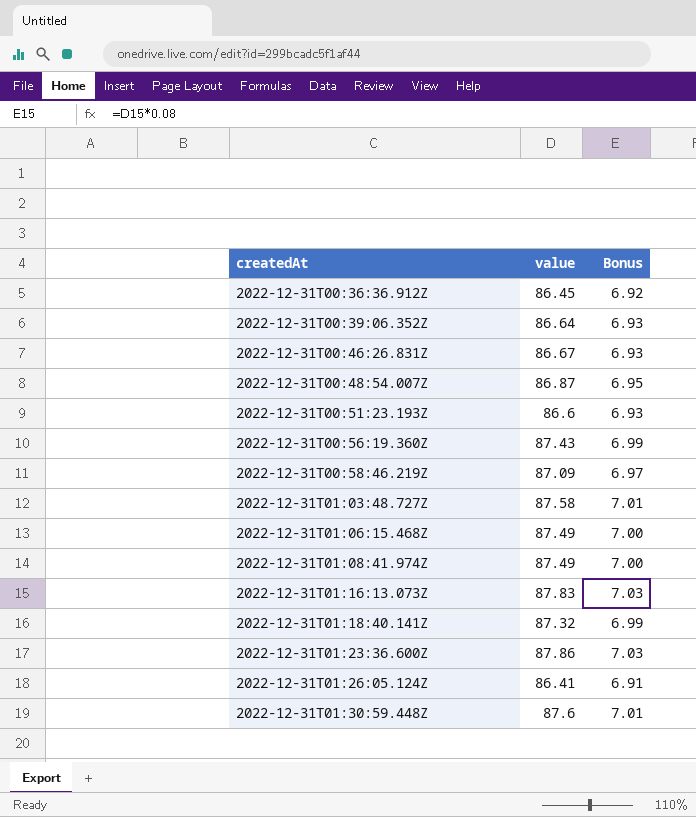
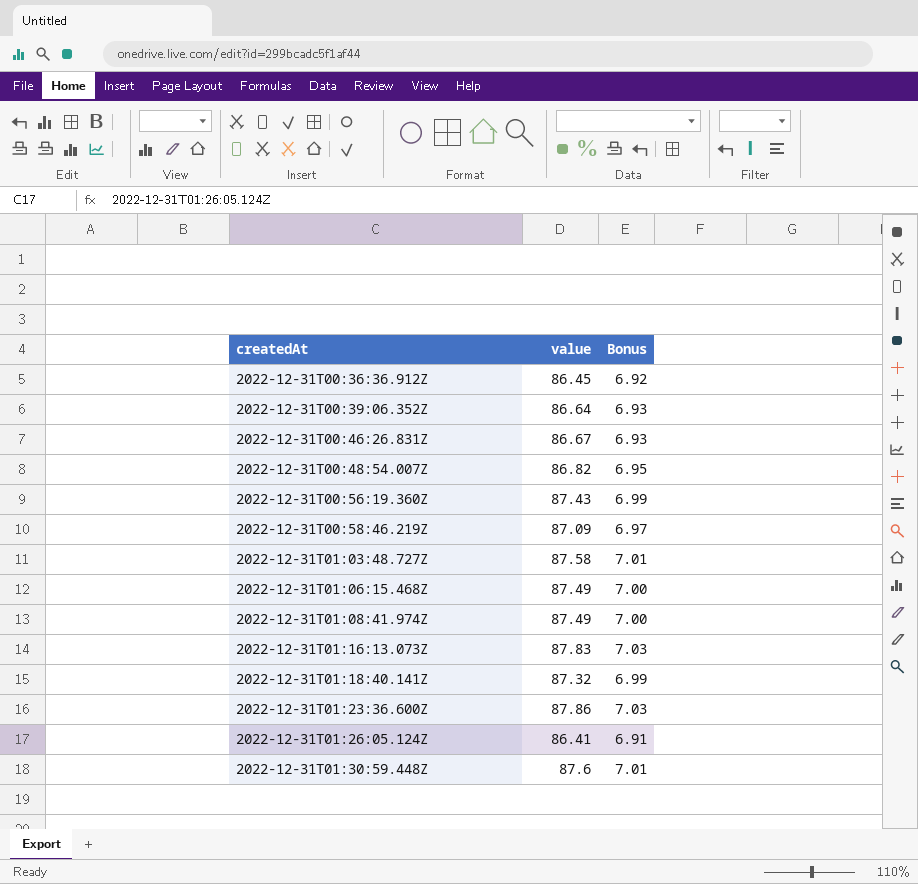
row 2022-12-31T00:51:23.193Z: 86.6 | 6.93 -> none
2022-12-31T00:48:54.007Z | value: 86.87 -> 86.82

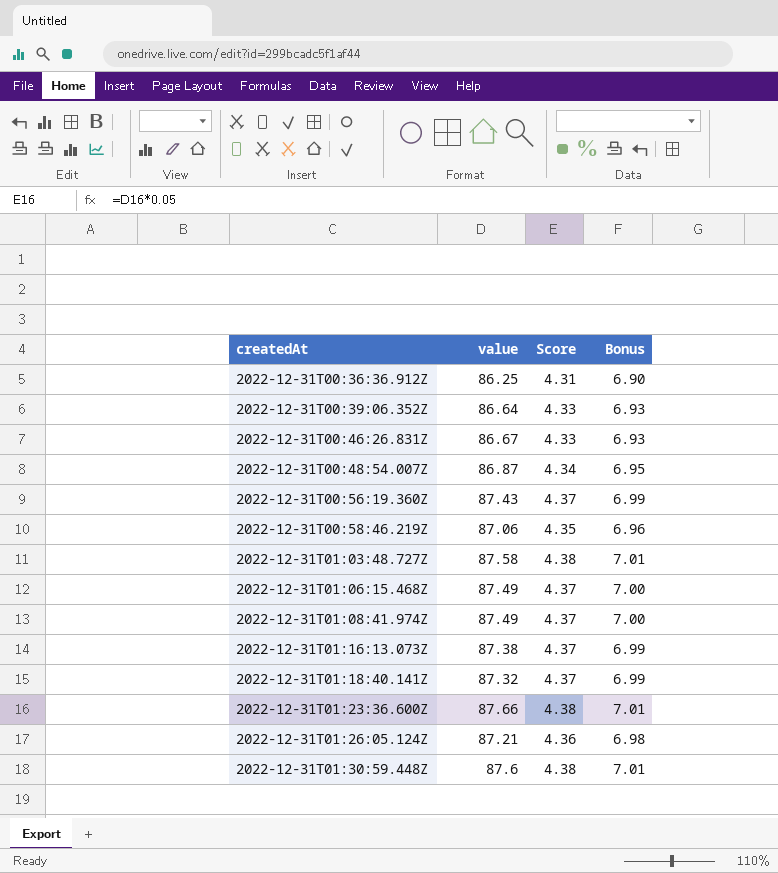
column Score | formula: none -> [value] * 0.05
2022-12-31T00:36:36.912Z | value: 86.45 -> 86.25
2022-12-31T00:36:36.912Z | Bonus: 6.92 -> 6.90
2022-12-31T00:48:54.007Z | value: 86.82 -> 86.87
2022-12-31T00:58:46.219Z | value: 87.09 -> 87.06
2022-12-31T00:58:46.219Z | Bonus: 6.97 -> 6.96
2022-12-31T01:16:13.073Z | value: 87.83 -> 87.38
2022-12-31T01:16:13.073Z | Bonus: 7.03 -> 6.99
2022-12-31T01:23:36.600Z | value: 87.86 -> 87.66
2022-12-31T01:23:36.600Z | Bonus: 7.03 -> 7.01
2022-12-31T01:26:05.124Z | value: 86.41 -> 87.21
2022-12-31T01:26:05.124Z | Bonus: 6.91 -> 6.98

